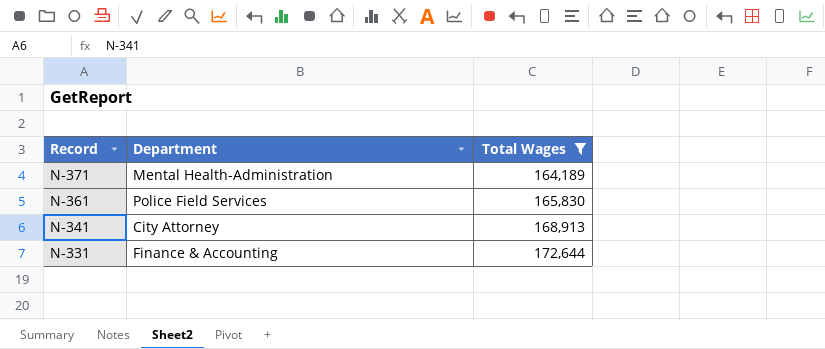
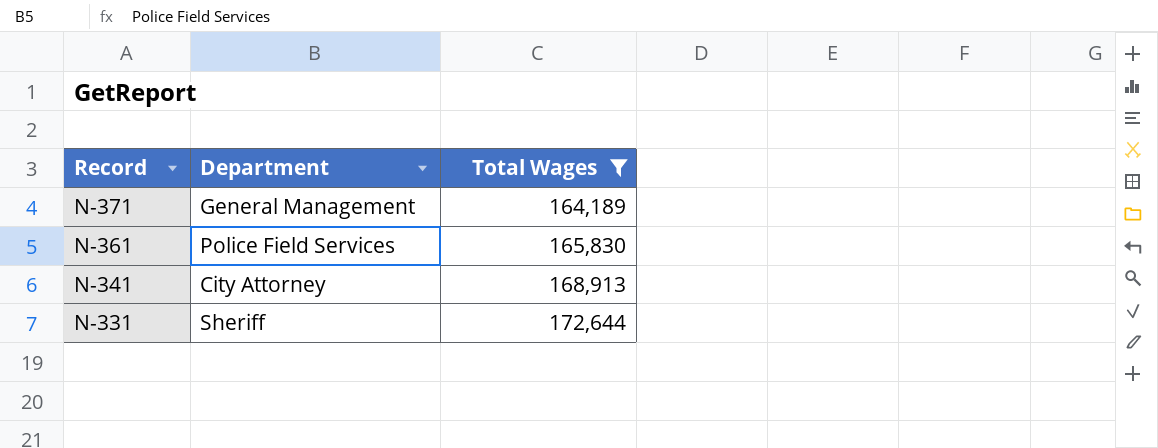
N-371 | Department: Mental Health-Administration -> General Management
N-331 | Department: Finance & Accounting -> Sheriff

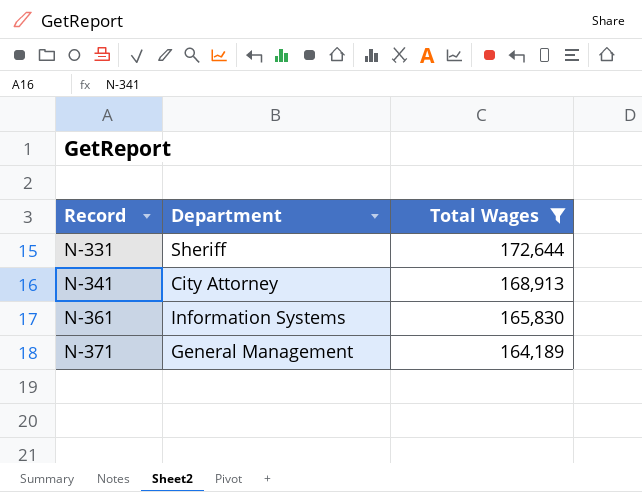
row order: Record descending -> Record ascending
N-361 | Department: Police Field Services -> Information Systems

